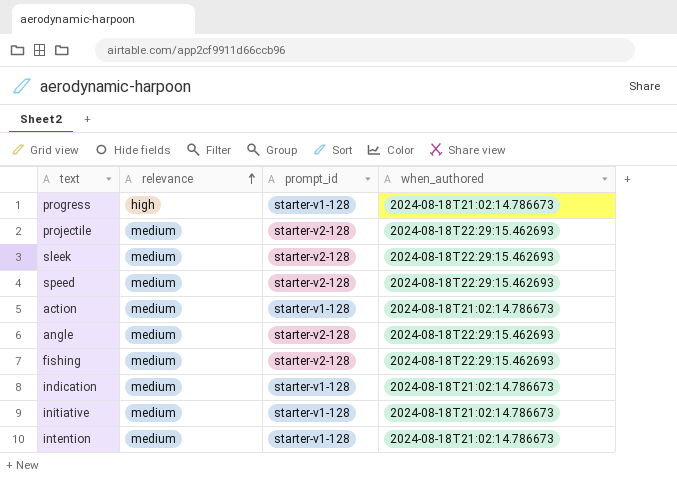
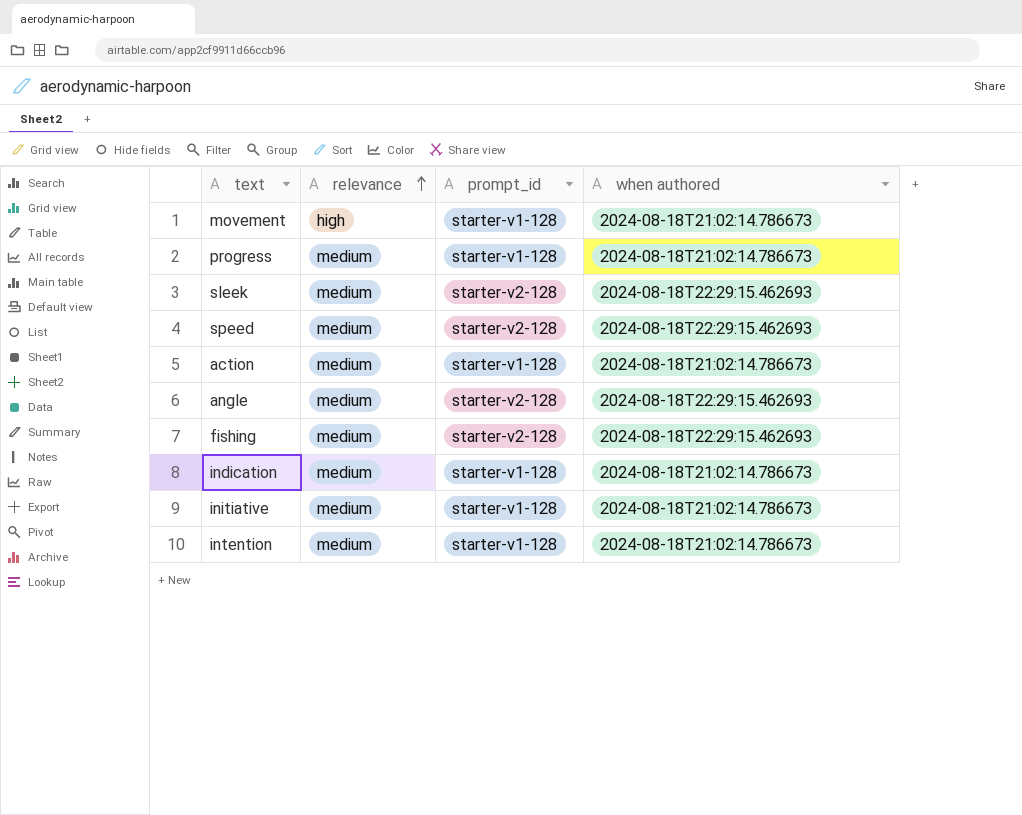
column name: when_authored -> when authored
row projectile: medium | starter-v2-128 | 2024-08-18T22:29:15.462693 -> none
row movement: none -> high | starter-v1-128 | 2024-08-18T21:02:14.786673
progress | relevance: high -> medium

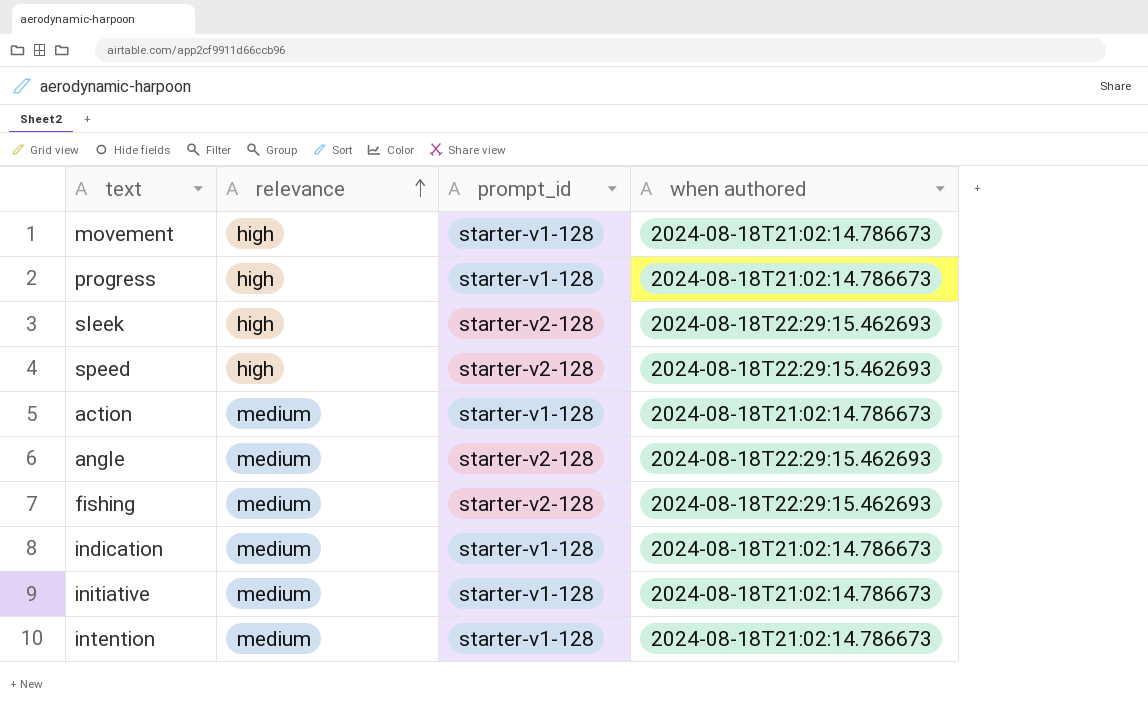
progress | relevance: medium -> high
sleek | relevance: medium -> high
speed | relevance: medium -> high

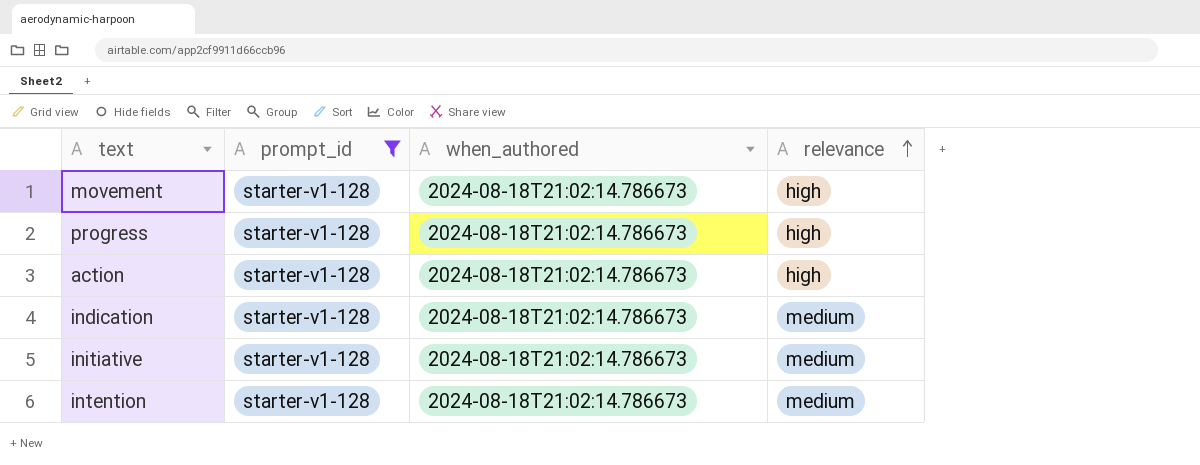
filter: none -> prompt_id = starter-v1-128
column name: when authored -> when_authored
column relevance | position: 2 -> 4
action | relevance: medium -> high

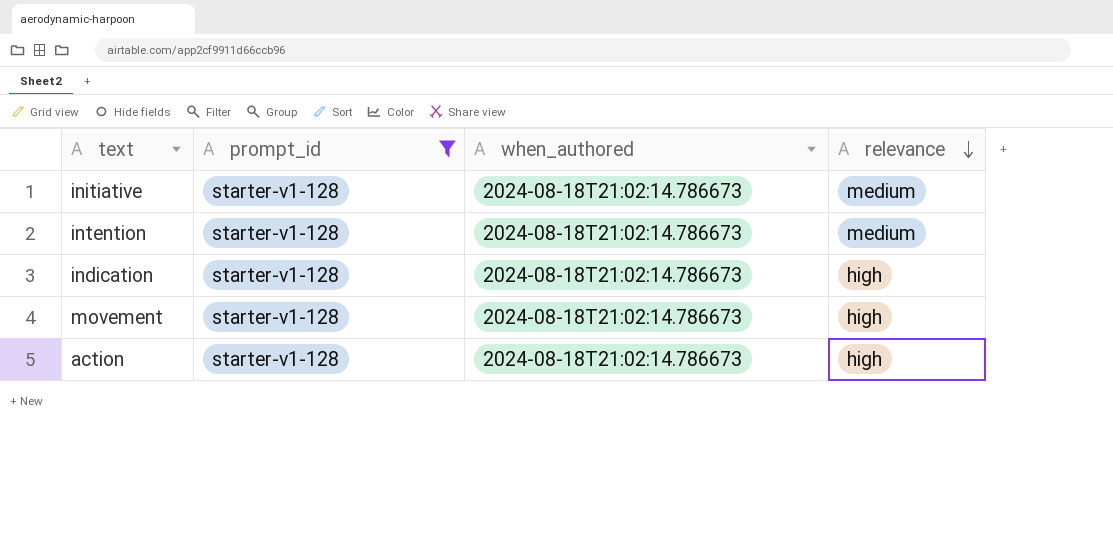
row order: relevance ascending -> relevance descending
row progress: starter-v1-128 | 2024-08-18T21:02:14.786673 | high -> none
indication | relevance: medium -> high

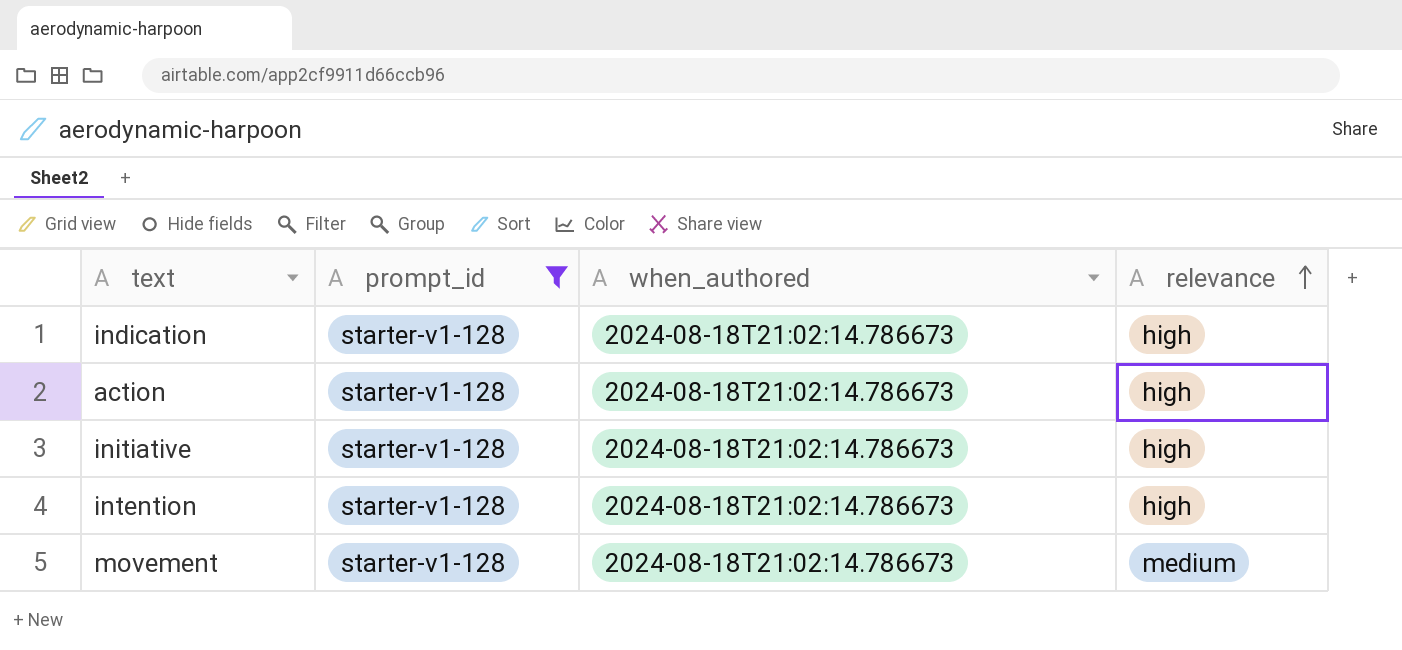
row order: relevance descending -> relevance ascending
initiative | relevance: medium -> high
intention | relevance: medium -> high
movement | relevance: high -> medium

